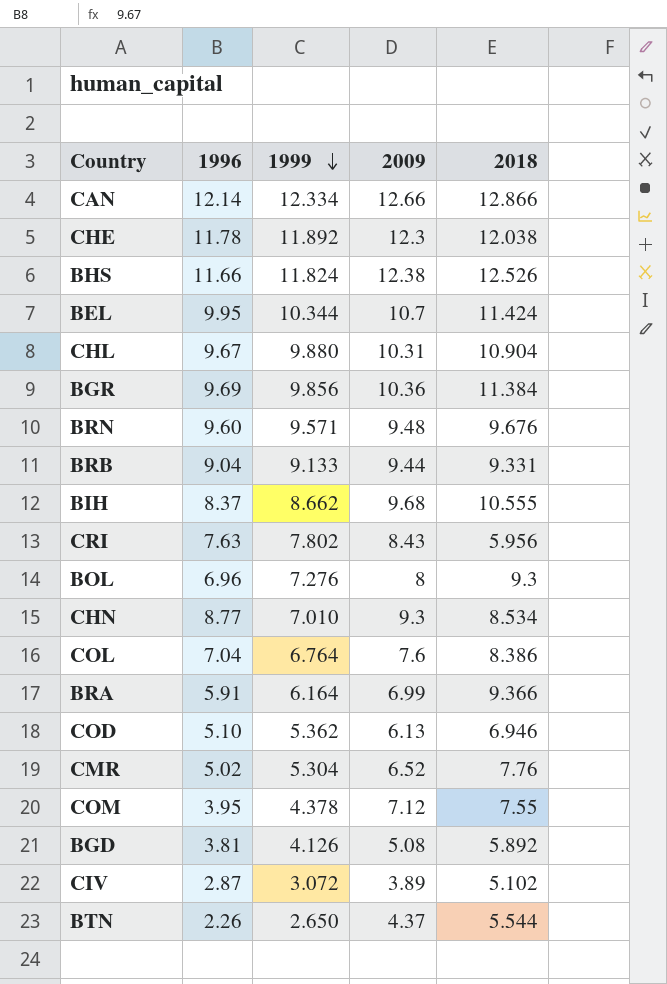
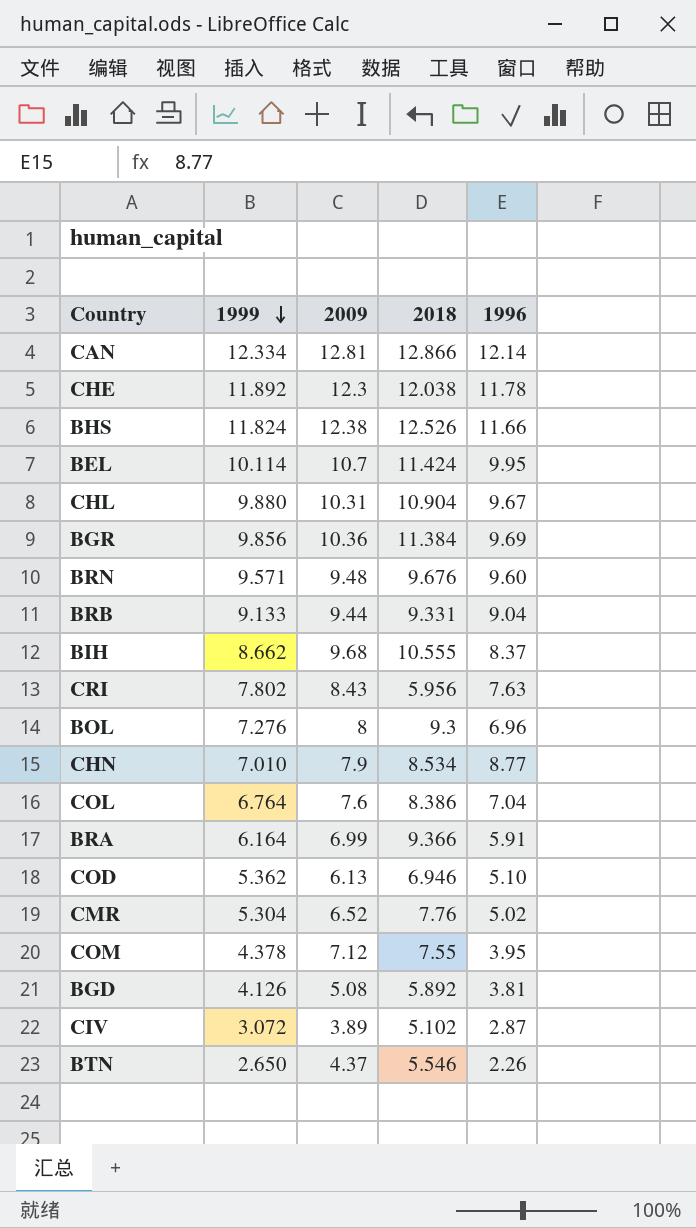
column 1996 | position: 2 -> 5
CAN | 2009: 12.66 -> 12.81
BEL | 1999: 10.344 -> 10.114
CHN | 2009: 9.3 -> 7.9
BTN | 2018: 5.544 -> 5.546

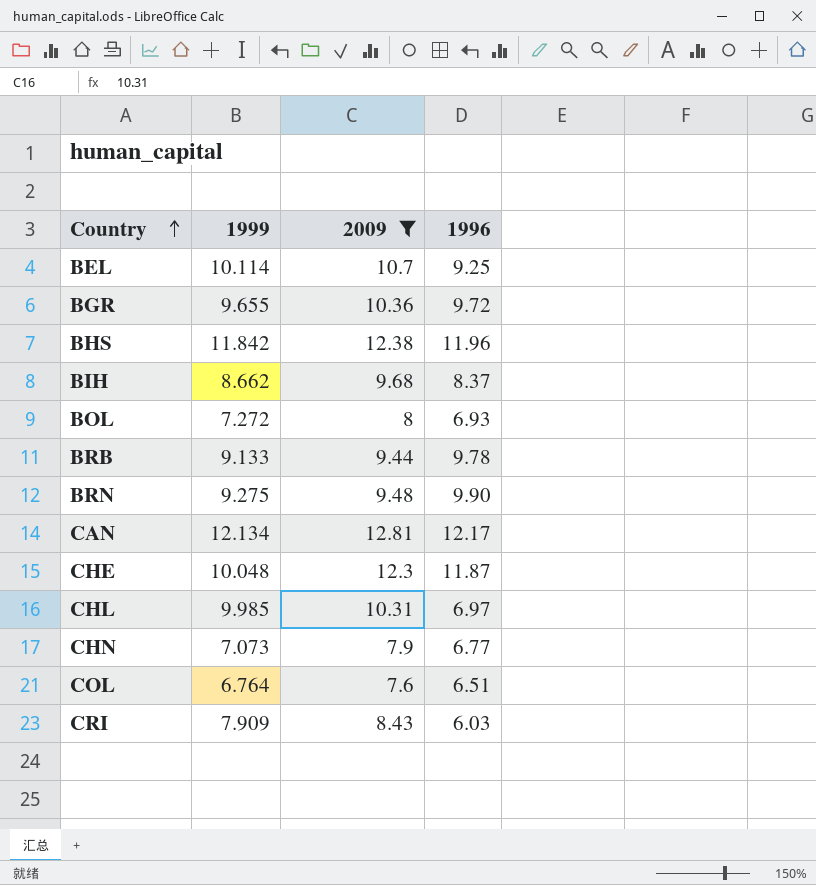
filter: none -> 2009 >= 7.6
row order: 1999 descending -> Country ascending
column 2018 | position: 4 -> none
BEL | 1996: 9.95 -> 9.25
BGR | 1999: 9.856 -> 9.655
BGR | 1996: 9.69 -> 9.72
BHS | 1999: 11.824 -> 11.842
BHS | 1996: 11.66 -> 11.96
BOL | 1999: 7.276 -> 7.272
BOL | 1996: 6.96 -> 6.93
BRB | 1996: 9.04 -> 9.78
BRN | 1999: 9.571 -> 9.275
BRN | 1996: 9.60 -> 9.90
CAN | 1999: 12.334 -> 12.134
CAN | 1996: 12.14 -> 12.17
CHE | 1999: 11.892 -> 10.048
CHE | 1996: 11.78 -> 11.87
CHL | 1999: 9.880 -> 9.985
CHL | 1996: 9.67 -> 6.97
CHN | 1999: 7.010 -> 7.073
CHN | 1996: 8.77 -> 6.77
COL | 1996: 7.04 -> 6.51
CRI | 1999: 7.802 -> 7.909
CRI | 1996: 7.63 -> 6.03

